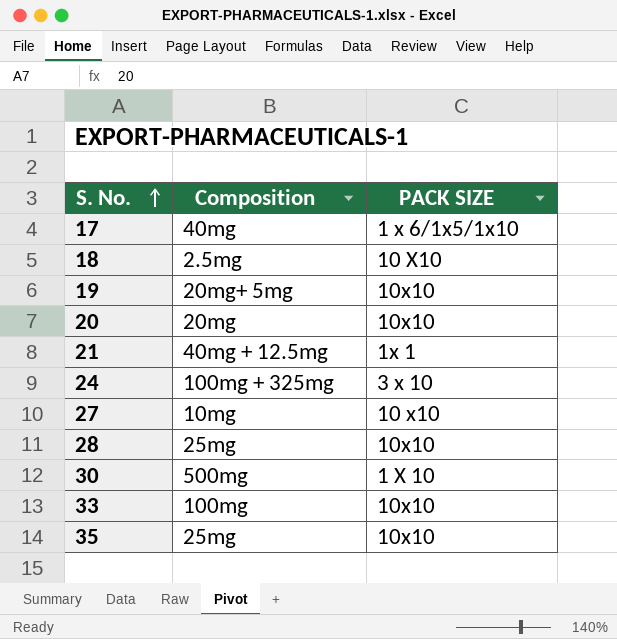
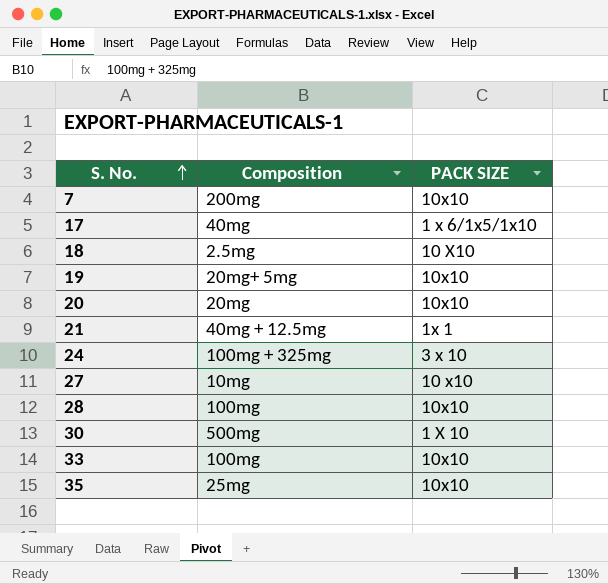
row 7: none -> 200mg | 10x10
28 | Composition: 25mg -> 100mg

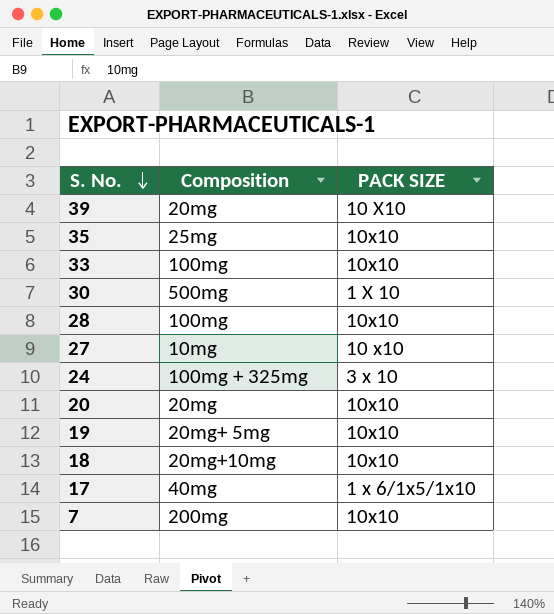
row order: S. No. ascending -> S. No. descending
row 21: 40mg + 12.5mg | 1x 1 -> none
row 39: none -> 20mg | 10 X10
18 | Composition: 2.5mg -> 20mg+10mg
18 | PACK SIZE: 10 X10 -> 10x10

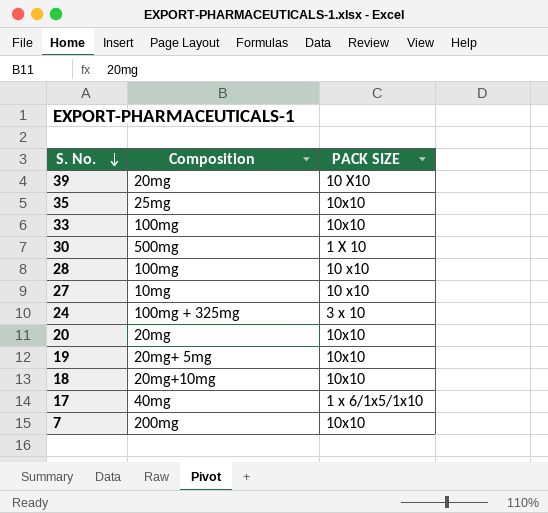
28 | PACK SIZE: 10x10 -> 10 x10

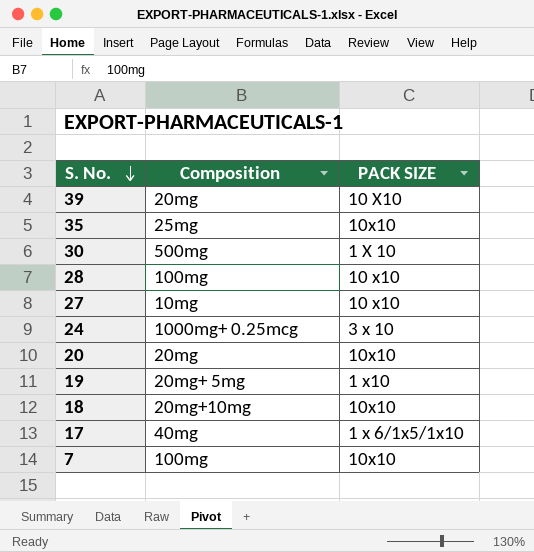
row 33: 100mg | 10x10 -> none
24 | Composition: 100mg + 325mg -> 1000mg+ 0.25mcg
19 | PACK SIZE: 10x10 -> 1 x10
7 | Composition: 200mg -> 100mg

